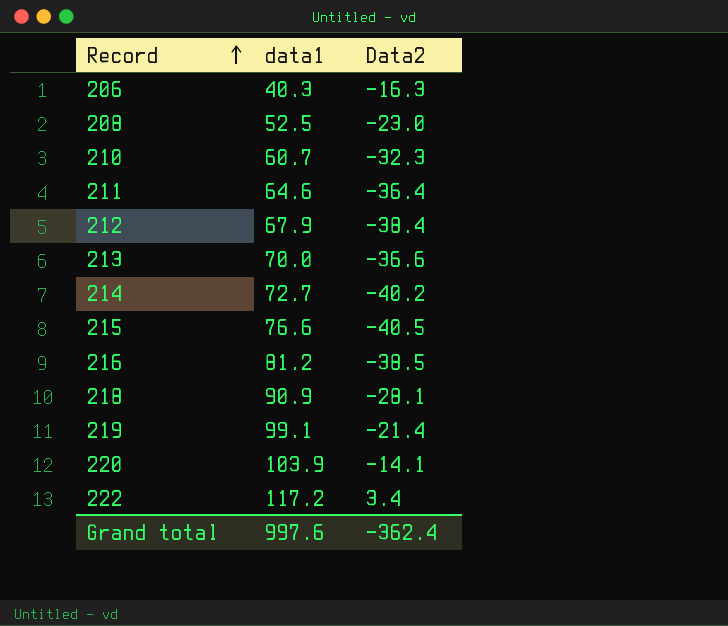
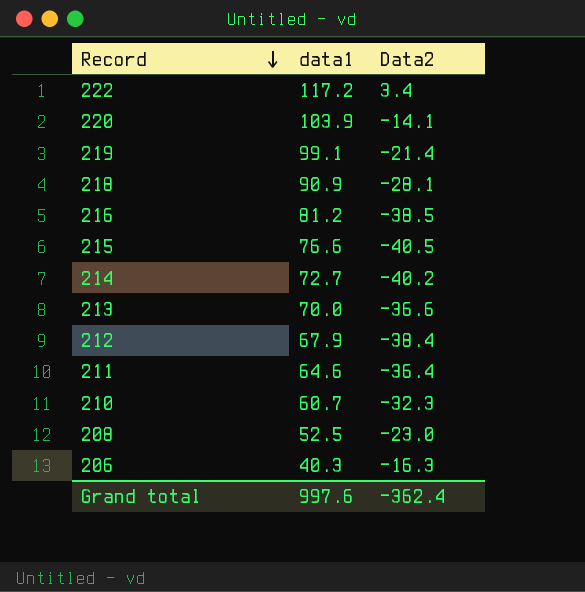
row order: Record ascending -> Record descending

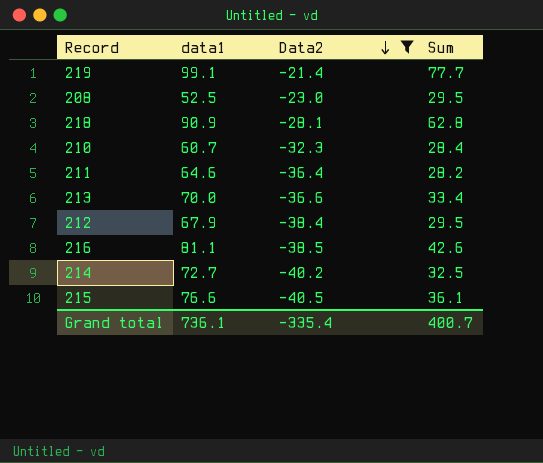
filter: none -> Data2 <= -21.4
row order: Record descending -> Data2 descending
column Sum | formula: none -> [data1] + [Data2]
216 | data1: 81.2 -> 81.1
Grand total | data1: 997.6 -> 736.1
Grand total | Data2: -362.4 -> -335.4

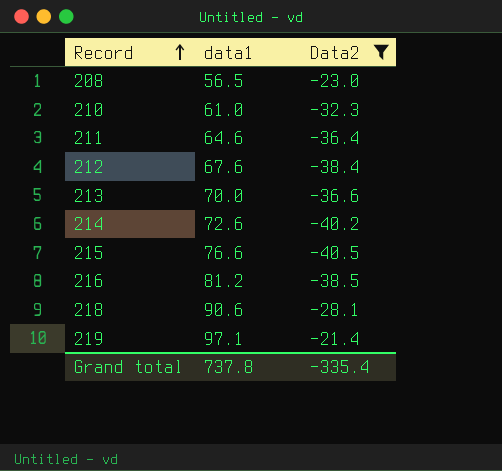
row order: Data2 descending -> Record ascending
column Sum | formula: [data1] + [Data2] -> none
208 | data1: 52.5 -> 56.5
210 | data1: 60.7 -> 61.0
212 | data1: 67.9 -> 67.6
214 | data1: 72.7 -> 72.6
216 | data1: 81.1 -> 81.2
218 | data1: 90.9 -> 90.6
219 | data1: 99.1 -> 97.1
Grand total | data1: 736.1 -> 737.8

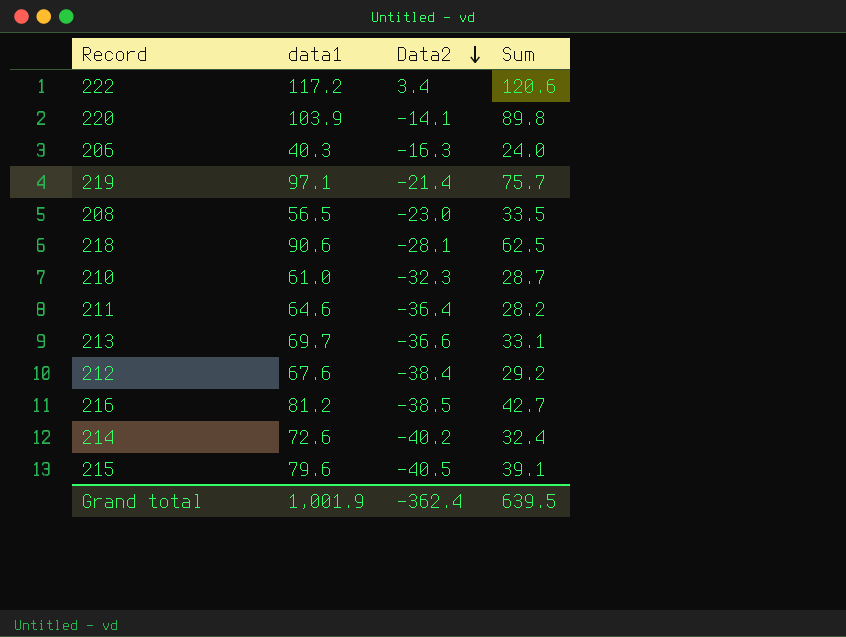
filter: Data2 <= -21.4 -> none
row order: Record ascending -> Data2 descending
column Sum | formula: none -> [data1] + [Data2]
213 | data1: 70.0 -> 69.7
215 | data1: 76.6 -> 79.6
Grand total | data1: 737.8 -> 1,001.9
Grand total | Data2: -335.4 -> -362.4

